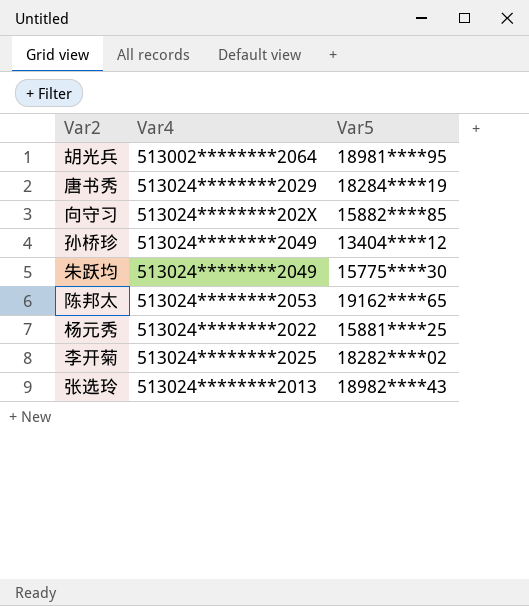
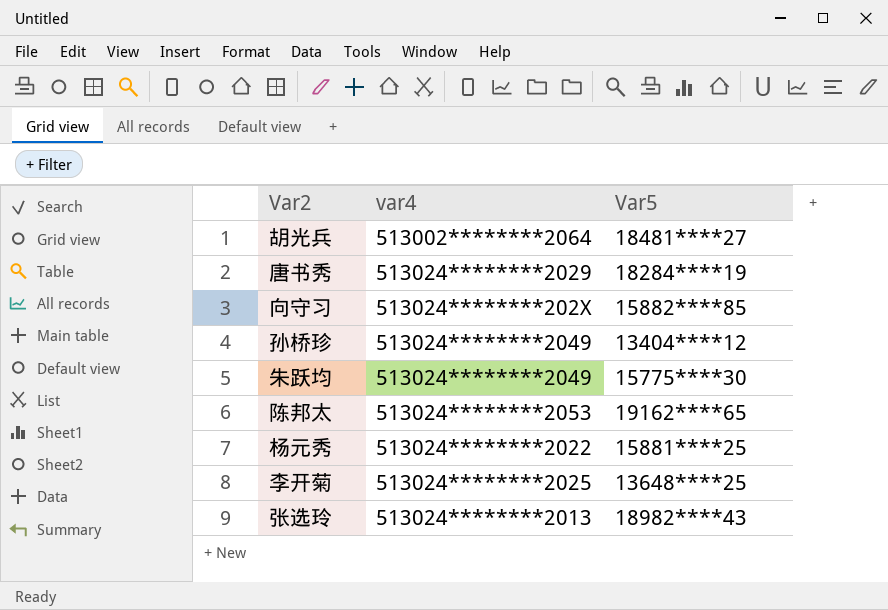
column name: Var4 -> var4
胡光兵 | Var5: 18981****95 -> 18481****27
李开菊 | Var5: 18282****02 -> 13648****25

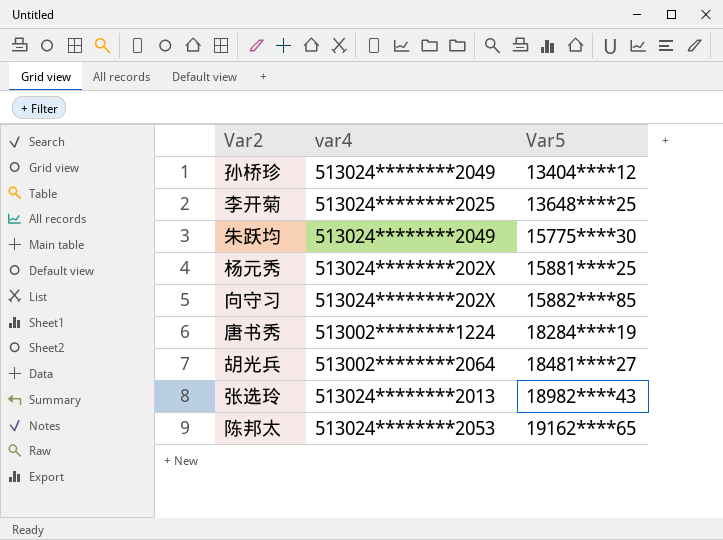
row order: none -> Var5 ascending
杨元秀 | var4: 513024********2022 -> 513024********202X
唐书秀 | var4: 513024********2029 -> 513002********1224

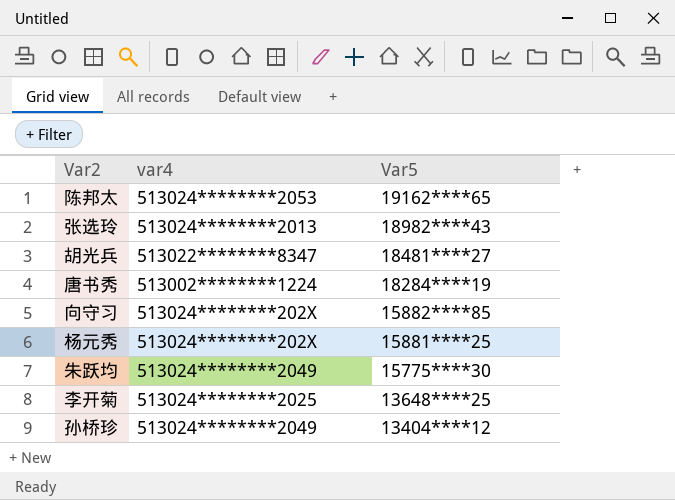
row order: Var5 ascending -> Var5 descending
胡光兵 | var4: 513002********2064 -> 513022********8347

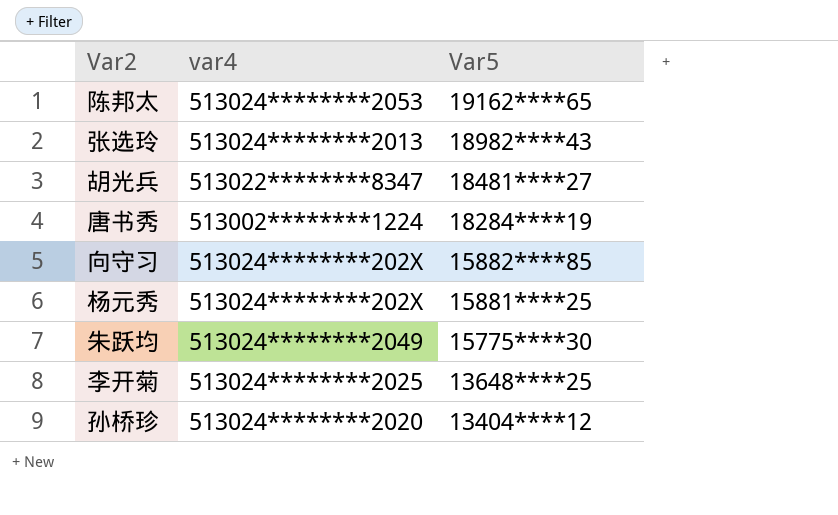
孙桥珍 | var4: 513024********2049 -> 513024********2020

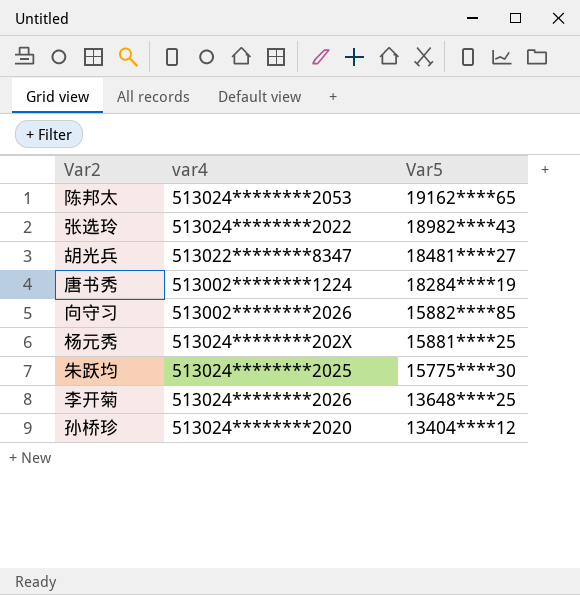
张选玲 | var4: 513024********2013 -> 513024********2022
向守习 | var4: 513024********202X -> 513002********2026
朱跃均 | var4: 513024********2049 -> 513024********2025
李开菊 | var4: 513024********2025 -> 513024********2026

